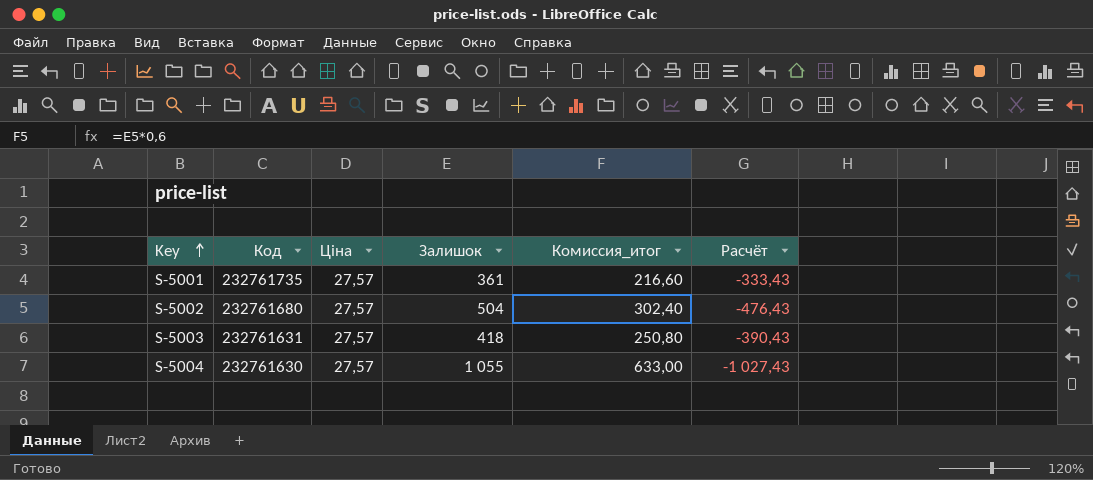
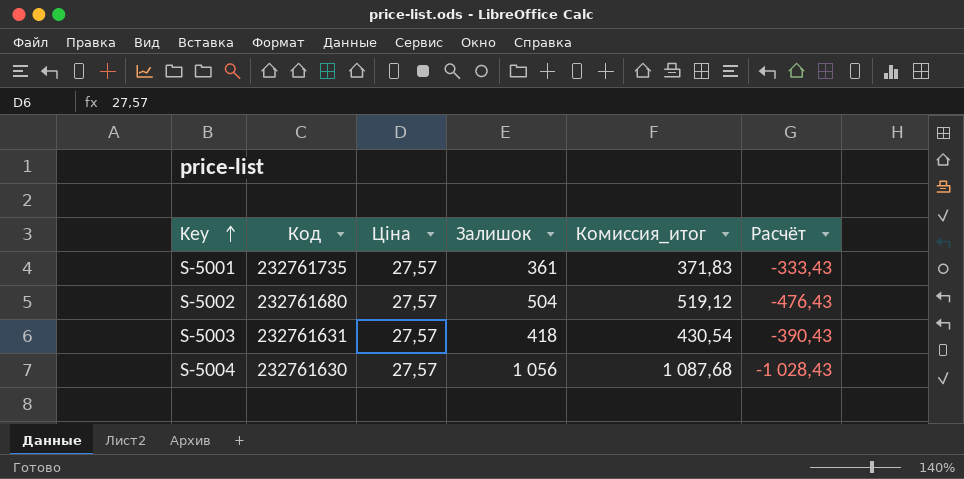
column Комиссия_итог | formula: [Залишок] * 0,6 -> [Залишок] * 1,03
S-5004 | Залишок: 1 055 -> 1 056
S-5004 | Расчёт: -1 027,43 -> -1 028,43

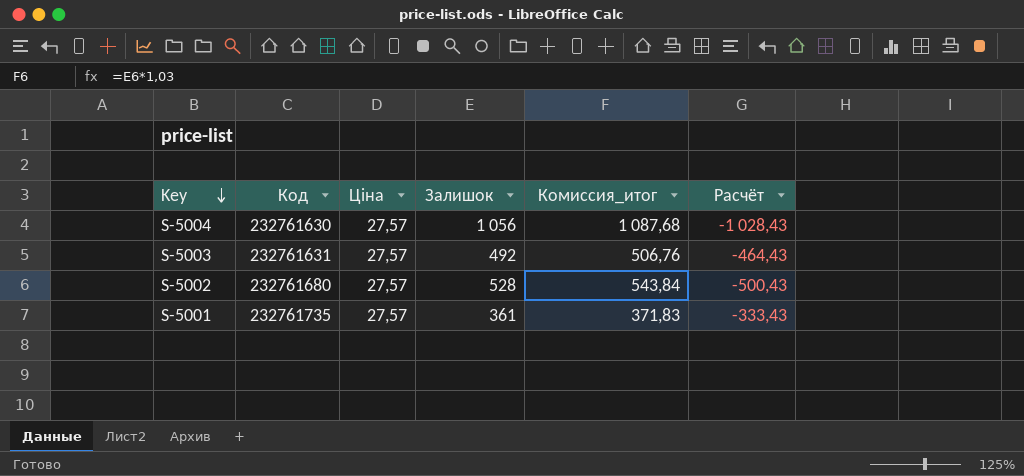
row order: Key ascending -> Key descending
S-5003 | Залишок: 418 -> 492
S-5003 | Комиссия_итог: 430,54 -> 506,76
S-5003 | Расчёт: -390,43 -> -464,43
S-5002 | Залишок: 504 -> 528
S-5002 | Комиссия_итог: 519,12 -> 543,84
S-5002 | Расчёт: -476,43 -> -500,43

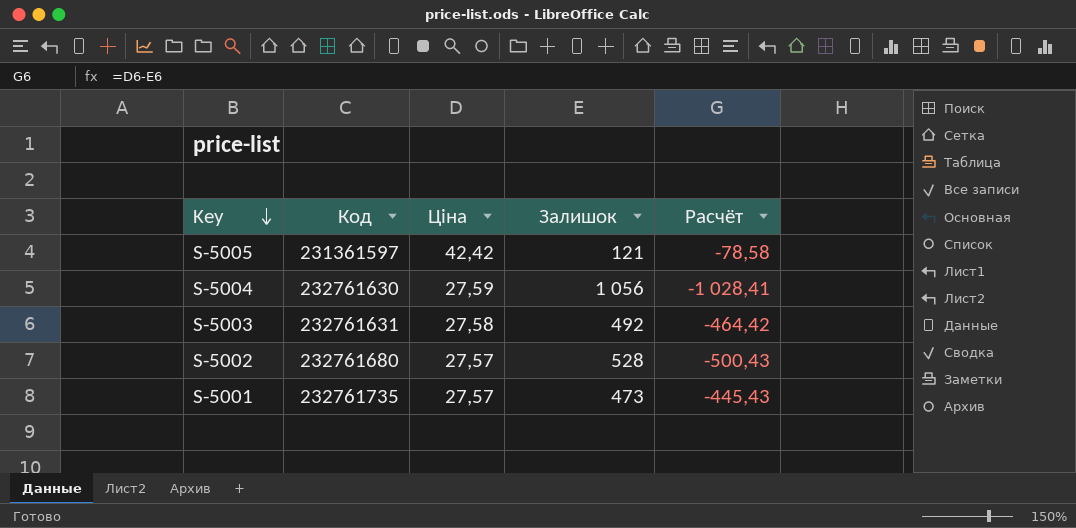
column Комиссия_итог | formula: [Залишок] * 1,03 -> none
row S-5005: none -> 231361597 | 42,42 | 121 | -78,58
S-5004 | Ціна: 27,57 -> 27,59
S-5004 | Расчёт: -1 028,43 -> -1 028,41
S-5003 | Ціна: 27,57 -> 27,58
S-5003 | Расчёт: -464,43 -> -464,42
S-5001 | Залишок: 361 -> 473
S-5001 | Расчёт: -333,43 -> -445,43

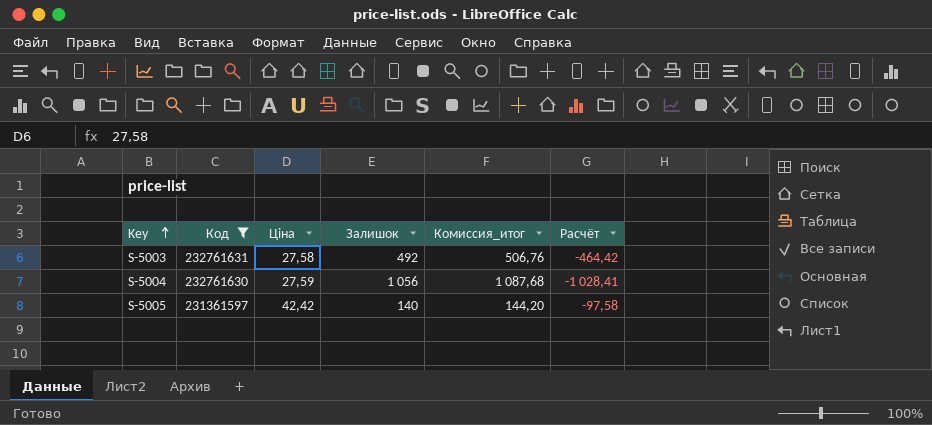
filter: none -> Код <= 232761631
row order: Key descending -> Key ascending
column Комиссия_итог | formula: none -> [Залишок] * 1,03
S-5005 | Залишок: 121 -> 140
S-5005 | Расчёт: -78,58 -> -97,58

